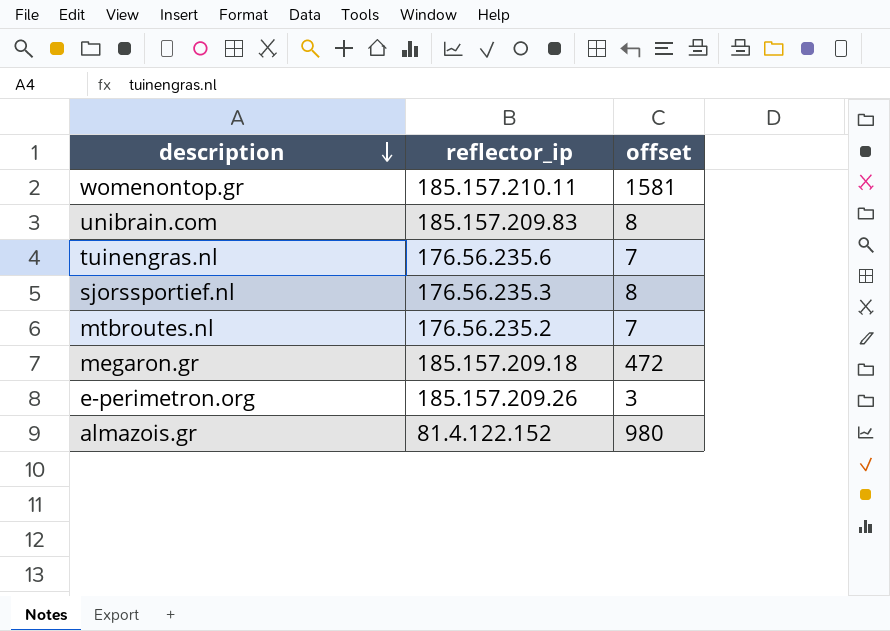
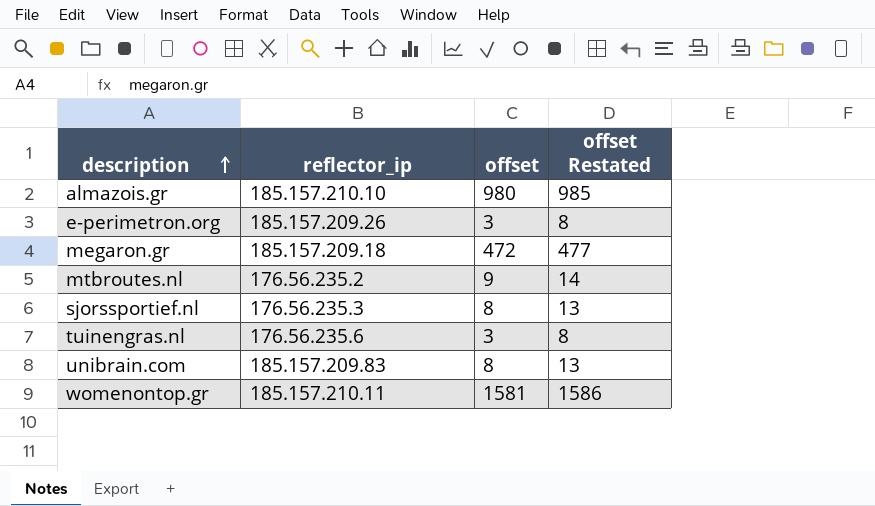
row order: description descending -> description ascending
column offset Restated | formula: none -> [offset] + 5
almazois.gr | reflector_ip: 81.4.122.152 -> 185.157.210.10
mtbroutes.nl | offset: 7 -> 9
tuinengras.nl | offset: 7 -> 3

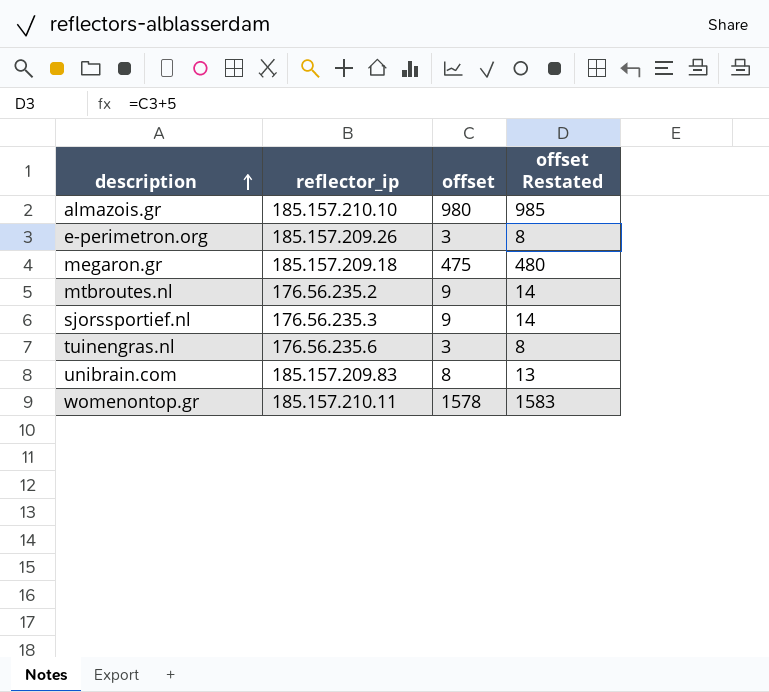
megaron.gr | offset: 472 -> 475
megaron.gr | offset Restated: 477 -> 480
sjorssportief.nl | offset: 8 -> 9
sjorssportief.nl | offset Restated: 13 -> 14
womenontop.gr | offset: 1581 -> 1578
womenontop.gr | offset Restated: 1586 -> 1583

